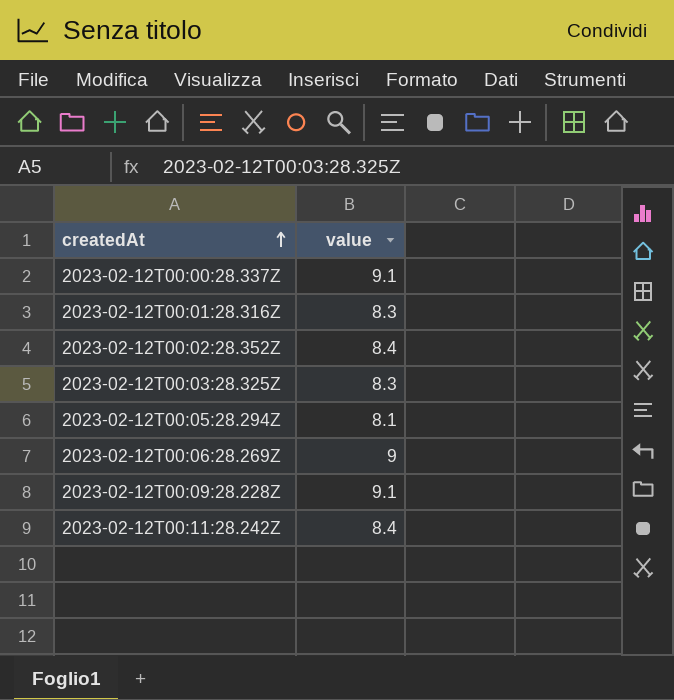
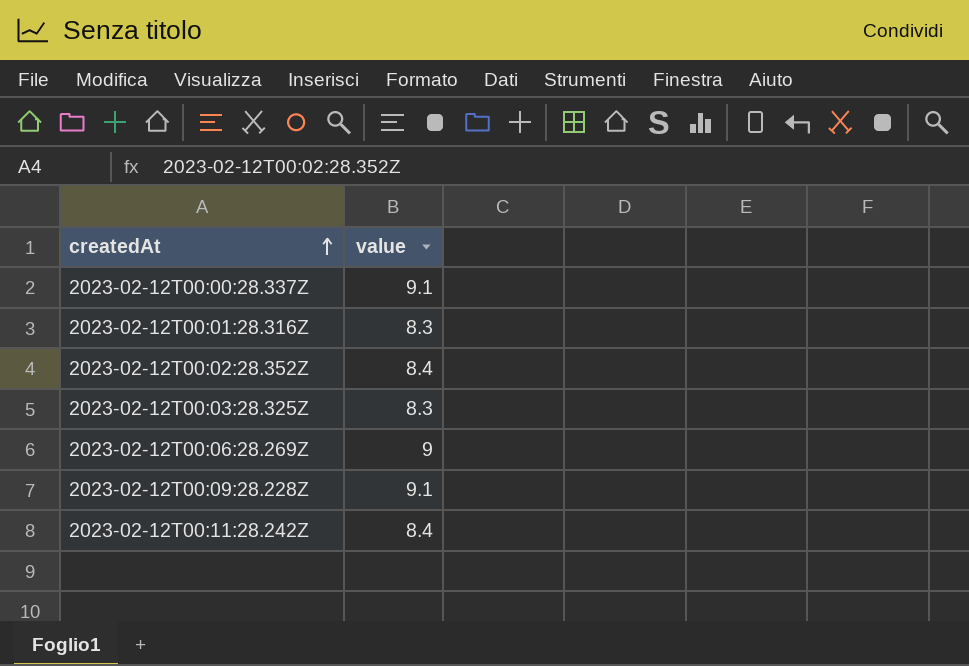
row 2023-02-12T00:05:28.294Z: 8.1 -> none

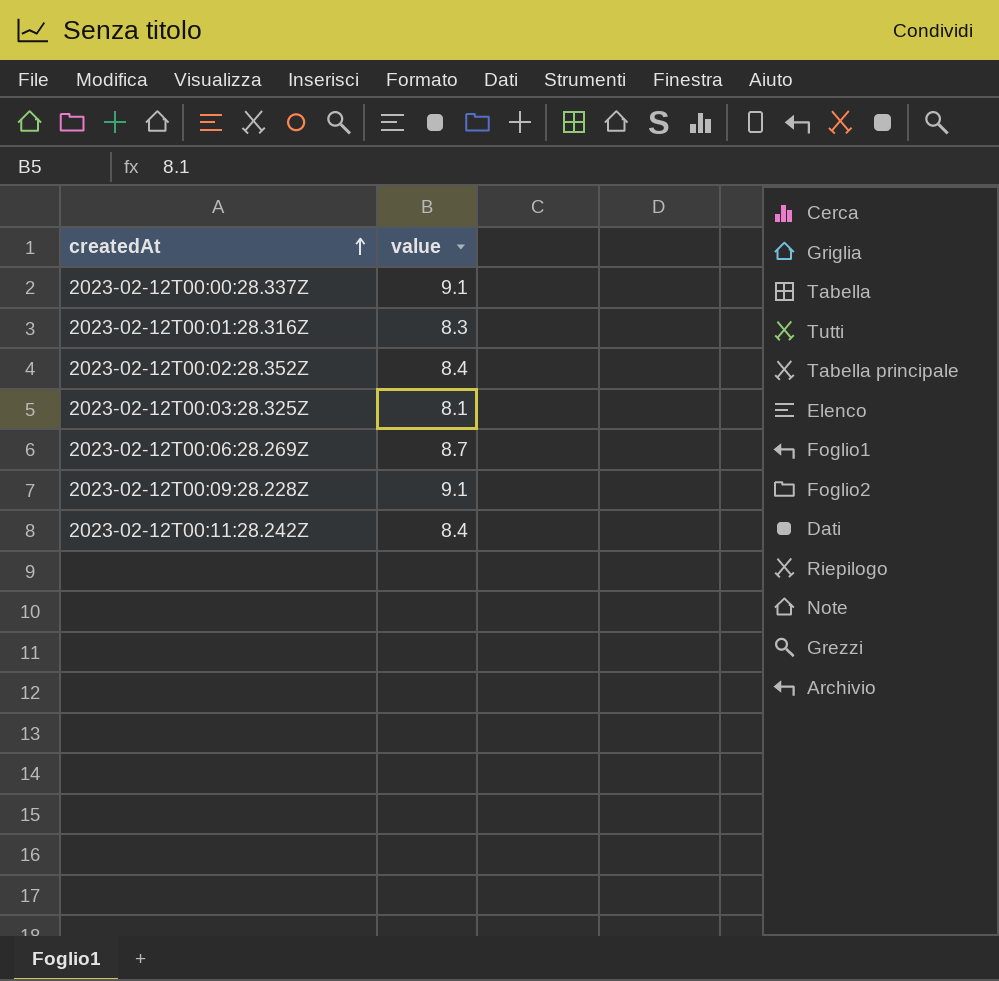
2023-02-12T00:03:28.325Z | value: 8.3 -> 8.1
2023-02-12T00:06:28.269Z | value: 9 -> 8.7

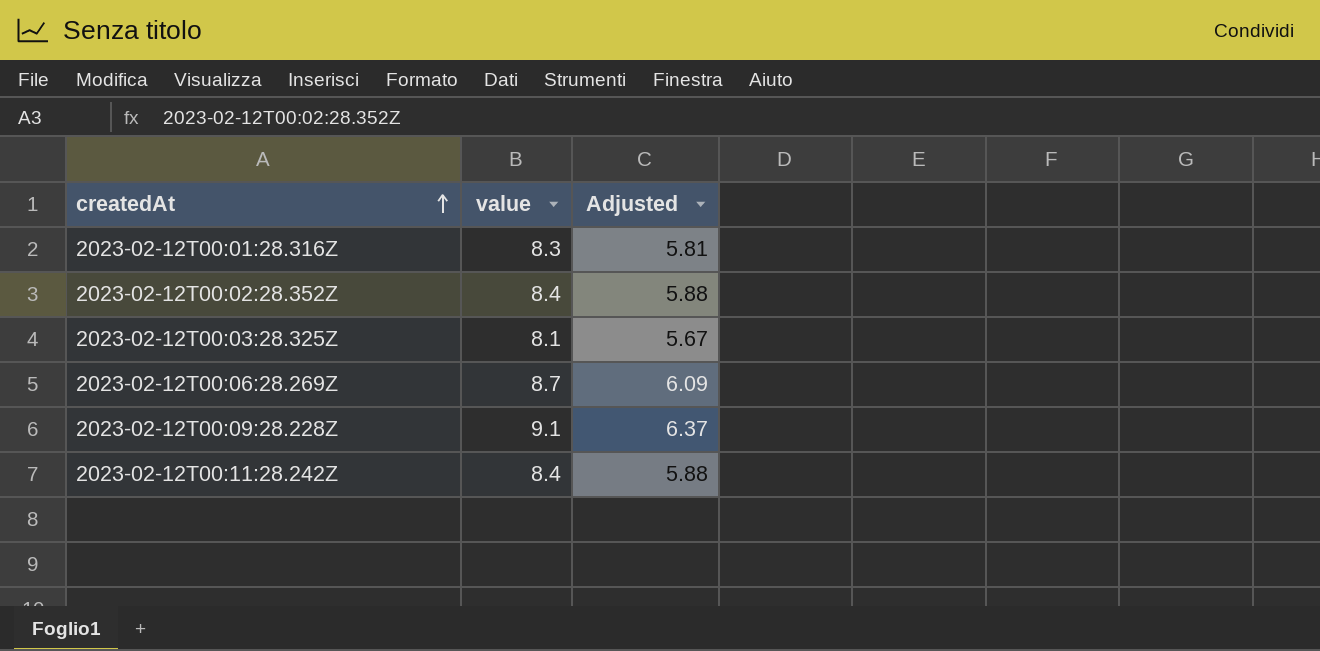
column Adjusted | formula: none -> [value] * 0.7
row 2023-02-12T00:00:28.337Z: 9.1 -> none

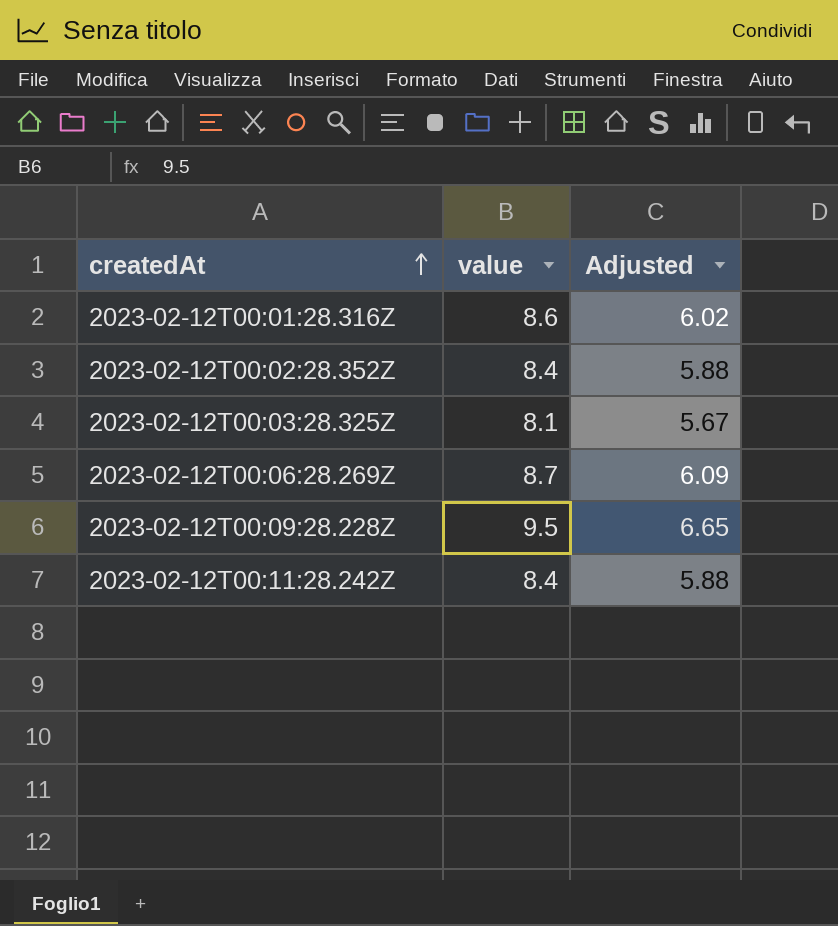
2023-02-12T00:01:28.316Z | value: 8.3 -> 8.6
2023-02-12T00:01:28.316Z | Adjusted: 5.81 -> 6.02
2023-02-12T00:09:28.228Z | value: 9.1 -> 9.5
2023-02-12T00:09:28.228Z | Adjusted: 6.37 -> 6.65

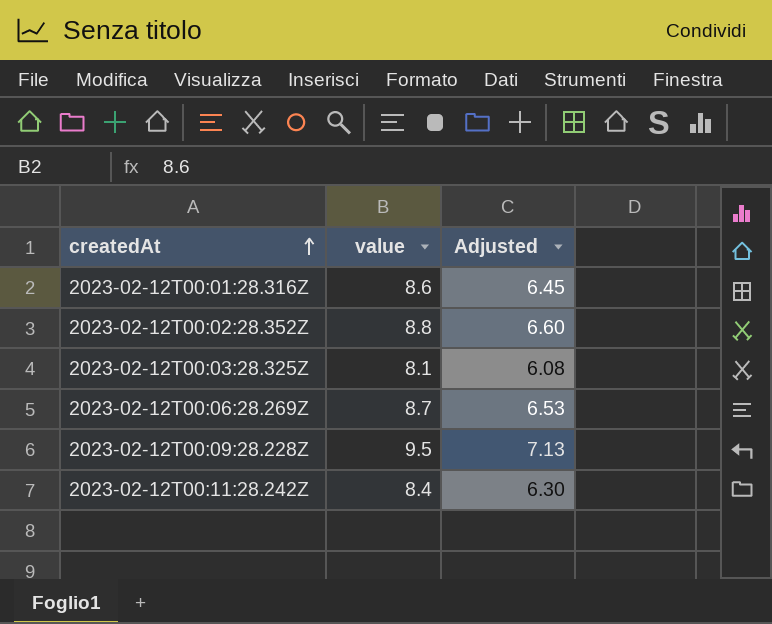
column Adjusted | formula: [value] * 0.7 -> [value] * 0.75
2023-02-12T00:02:28.352Z | value: 8.4 -> 8.8

